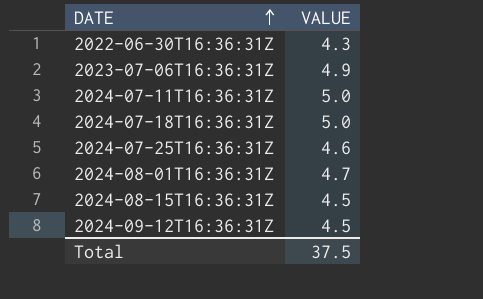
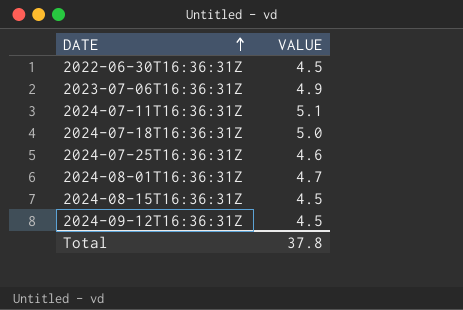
2022-06-30T16:36:31Z | VALUE: 4.3 -> 4.5
2024-07-11T16:36:31Z | VALUE: 5.0 -> 5.1
Total | VALUE: 37.5 -> 37.8

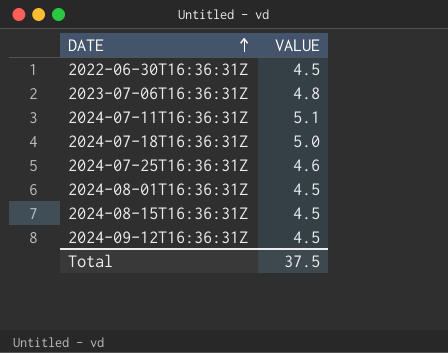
2023-07-06T16:36:31Z | VALUE: 4.9 -> 4.8
2024-08-01T16:36:31Z | VALUE: 4.7 -> 4.5
Total | VALUE: 37.8 -> 37.5

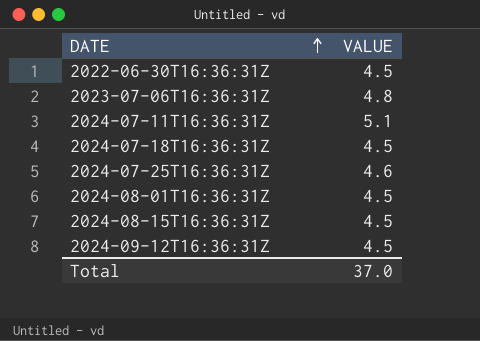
2024-07-18T16:36:31Z | VALUE: 5.0 -> 4.5
Total | VALUE: 37.5 -> 37.0

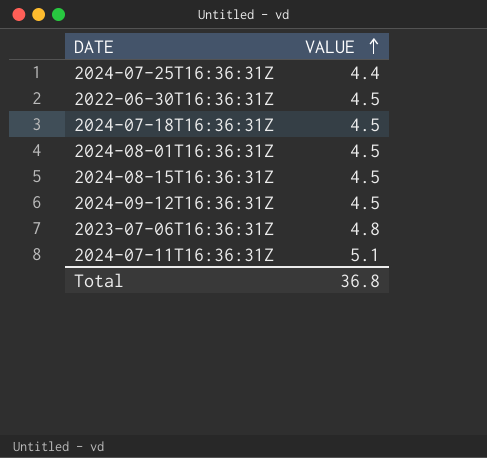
row order: DATE ascending -> VALUE ascending
2024-07-25T16:36:31Z | VALUE: 4.6 -> 4.4
Total | VALUE: 37.0 -> 36.8

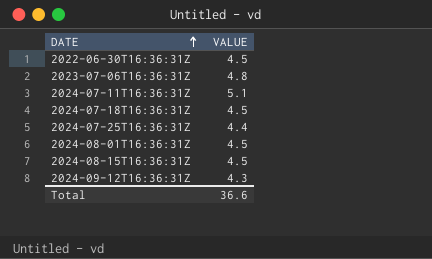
row order: VALUE ascending -> DATE ascending
2024-09-12T16:36:31Z | VALUE: 4.5 -> 4.3
Total | VALUE: 36.8 -> 36.6

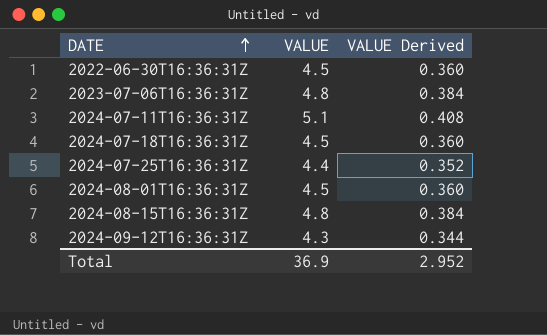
column VALUE Derived | formula: none -> [VALUE] * 0.08
2024-08-15T16:36:31Z | VALUE: 4.5 -> 4.8
Total | VALUE: 36.6 -> 36.9

